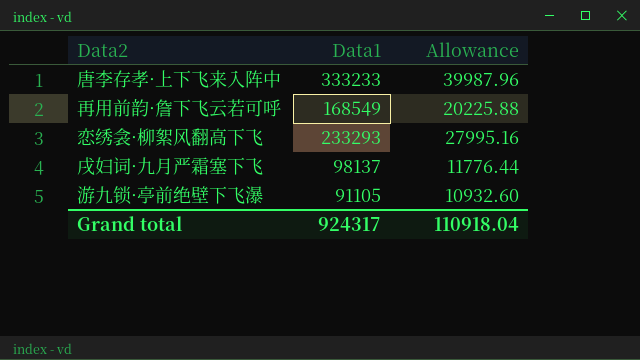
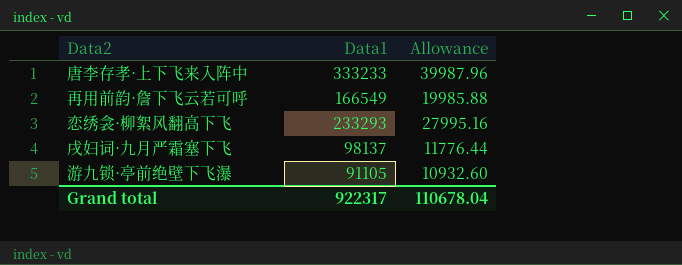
再用前韵·詹下飞云若可呼 | Data1: 168549 -> 166549
再用前韵·詹下飞云若可呼 | Allowance: 20225.88 -> 19985.88
Grand total | Data1: 924317 -> 922317
Grand total | Allowance: 110918.04 -> 110678.04

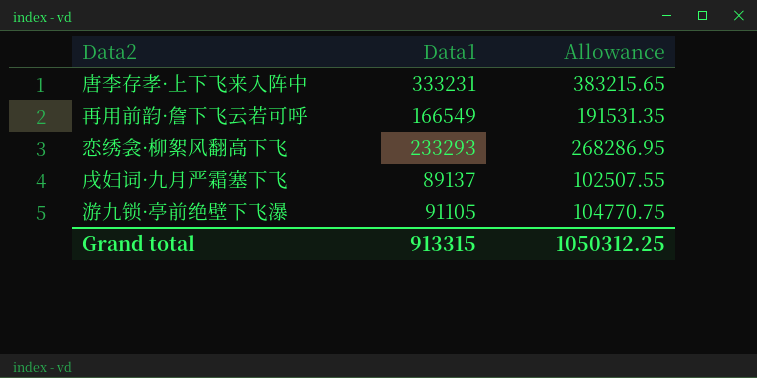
column Allowance | formula: [Data1] * 0.12 -> [Data1] * 1.15
唐李存孝·上下飞来入阵中 | Data1: 333233 -> 333231
戌妇词·九月严霜塞下飞 | Data1: 98137 -> 89137
Grand total | Data1: 922317 -> 913315
Grand total | Allowance: 110678.04 -> 1050312.25

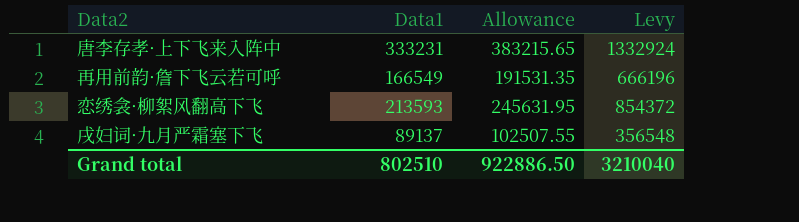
column Levy | formula: none -> [Data1] * 4
row 游九锁·亭前绝壁下飞瀑: 91105 | 104770.75 -> none
恋绣衾·柳絮风翻高下飞 | Data1: 233293 -> 213593
恋绣衾·柳絮风翻高下飞 | Allowance: 268286.95 -> 245631.95
Grand total | Data1: 913315 -> 802510
Grand total | Allowance: 1050312.25 -> 922886.50

